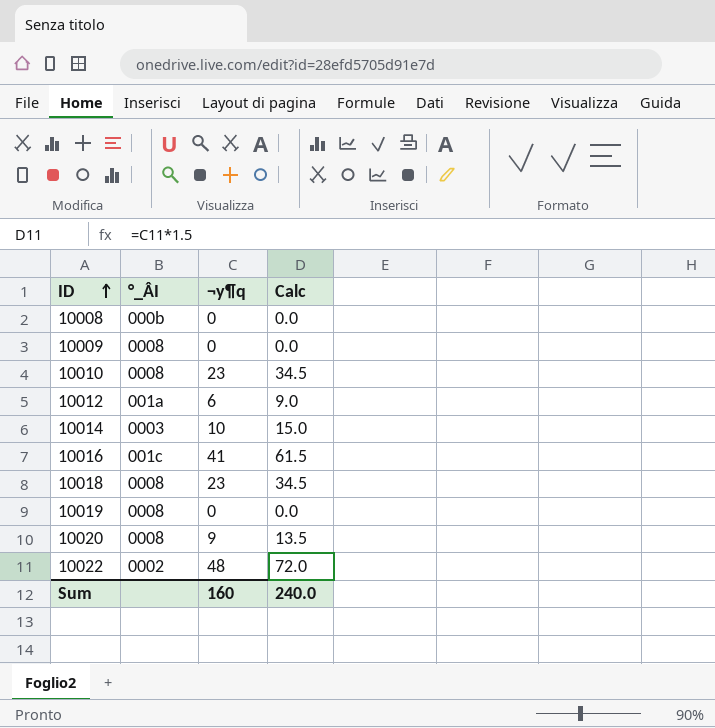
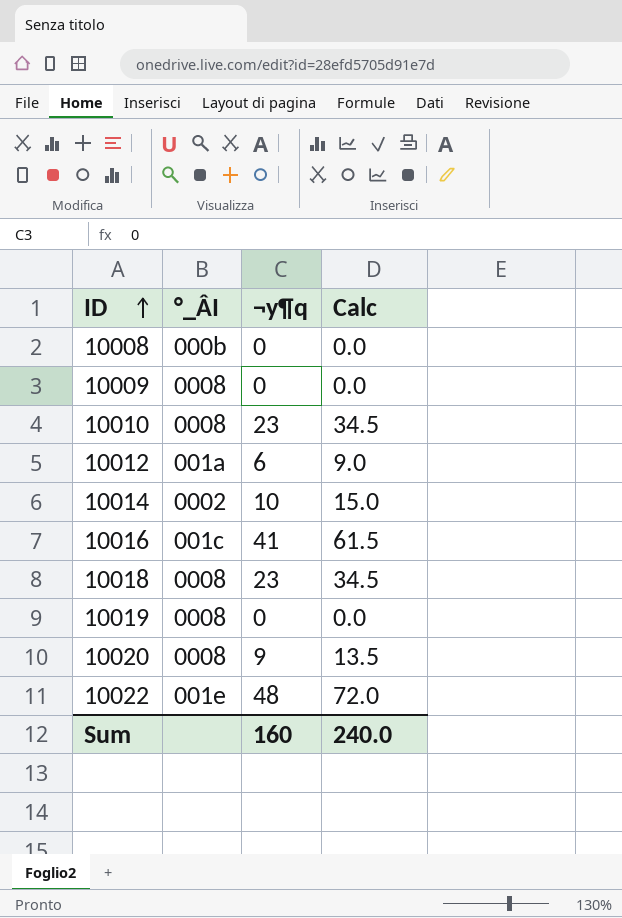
10014 | °_ÂI: 0003 -> 0002
10022 | °_ÂI: 0002 -> 001e

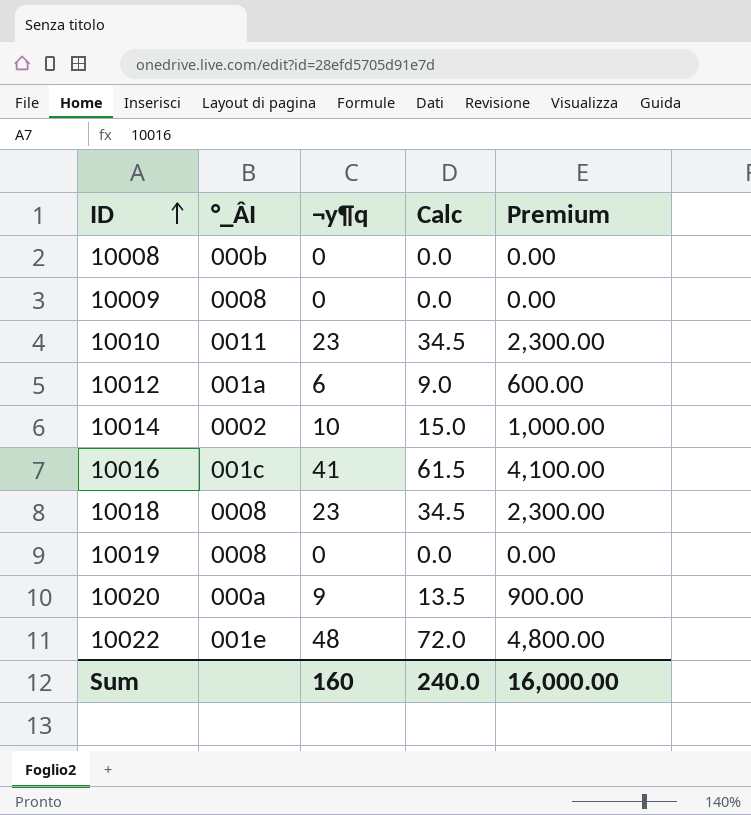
column Premium | formula: none -> [¬y¶q] * 100
10010 | °_ÂI: 0008 -> 0011
10020 | °_ÂI: 0008 -> 000a

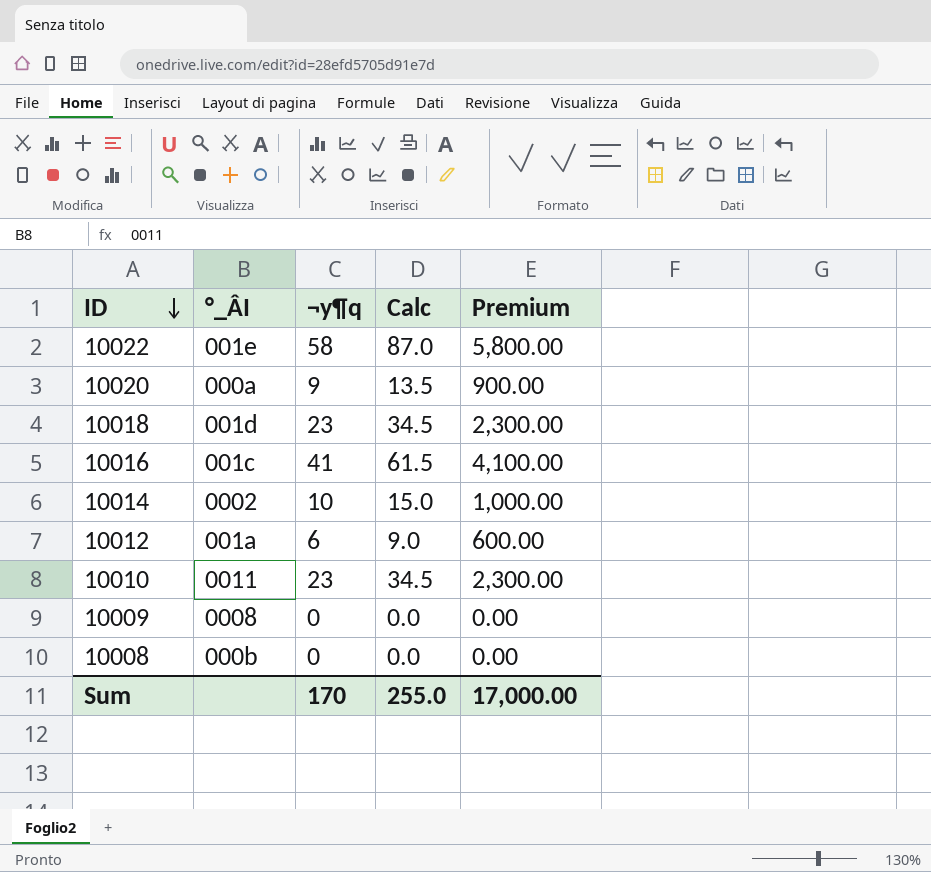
row order: ID ascending -> ID descending
row 10019: 0008 | 0 | 0.0 | 0.00 -> none
10022 | ¬y¶q: 48 -> 58
10022 | Calc: 72.0 -> 87.0
10022 | Premium: 4,800.00 -> 5,800.00
10018 | °_ÂI: 0008 -> 001d
Sum | ¬y¶q: 160 -> 170
Sum | Calc: 240.0 -> 255.0
Sum | Premium: 16,000.00 -> 17,000.00

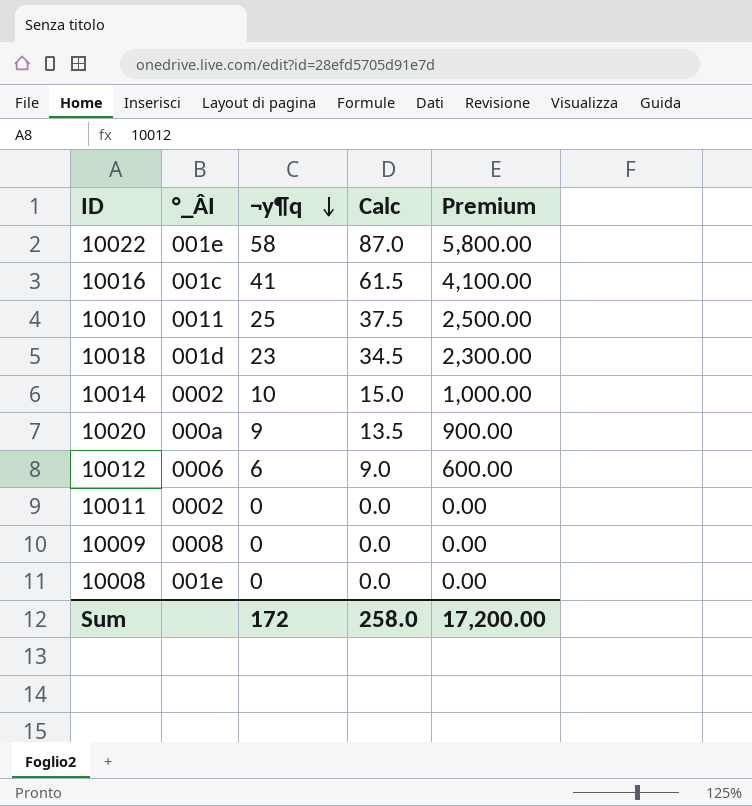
row order: ID descending -> ¬y¶q descending
10010 | ¬y¶q: 23 -> 25
10010 | Calc: 34.5 -> 37.5
10010 | Premium: 2,300.00 -> 2,500.00
10012 | °_ÂI: 001a -> 0006
row 10011: none -> 0002 | 0 | 0.0 | 0.00
10008 | °_ÂI: 000b -> 001e
Sum | ¬y¶q: 170 -> 172
Sum | Calc: 255.0 -> 258.0
Sum | Premium: 17,000.00 -> 17,200.00

